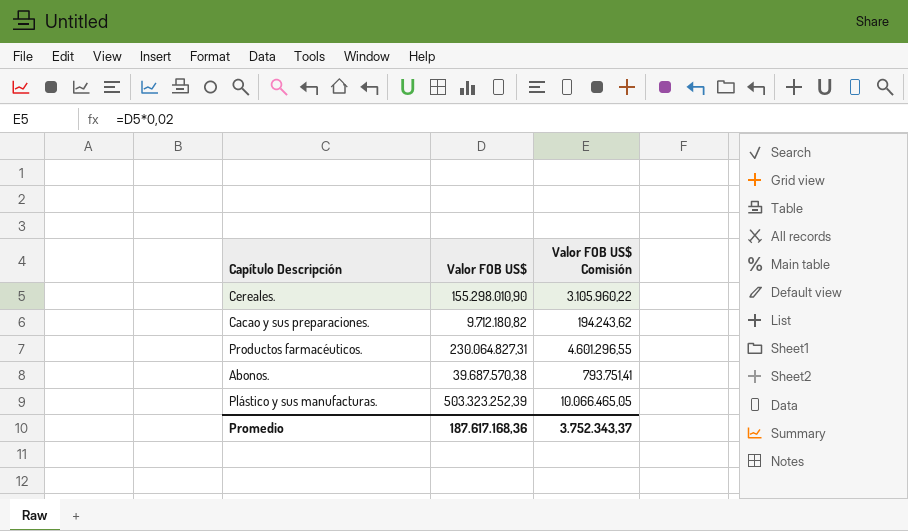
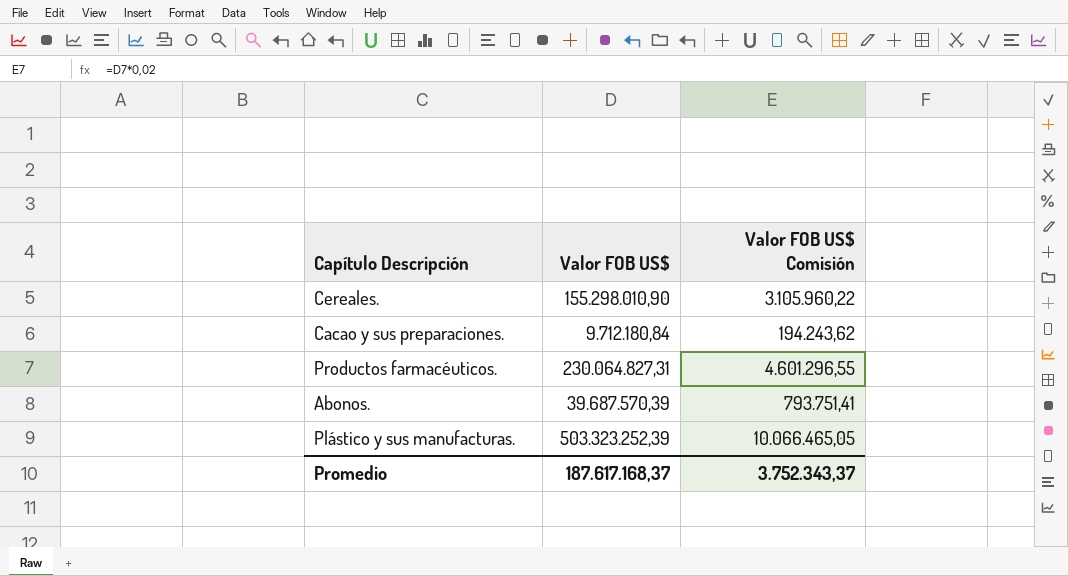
Cacao y sus preparaciones. | Valor FOB US$: 9.712.180,82 -> 9.712.180,84
Abonos. | Valor FOB US$: 39.687.570,38 -> 39.687.570,39
Promedio | Valor FOB US$: 187.617.168,36 -> 187.617.168,37

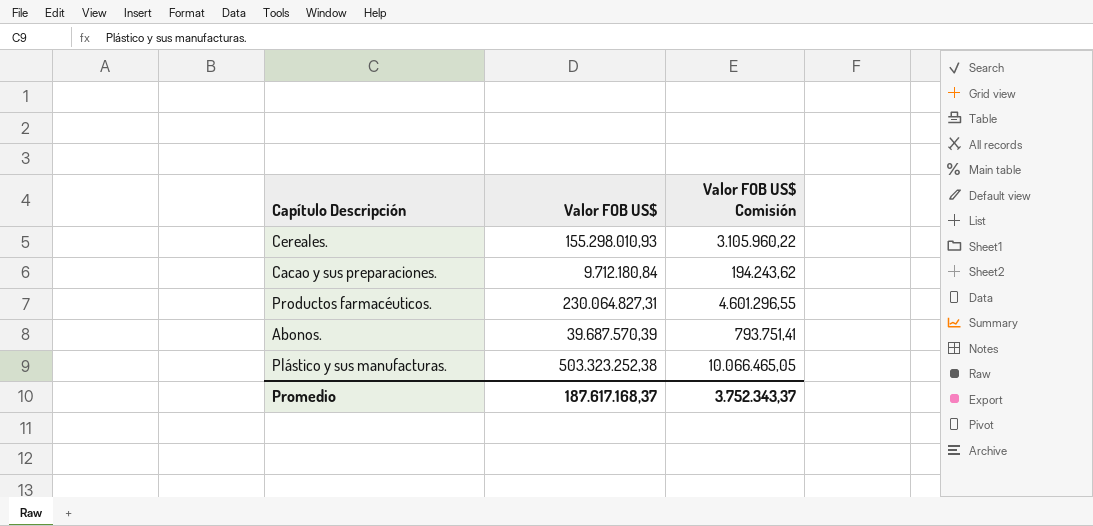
Cereales. | Valor FOB US$: 155.298.010,90 -> 155.298.010,93
Plástico y sus manufacturas. | Valor FOB US$: 503.323.252,39 -> 503.323.252,38

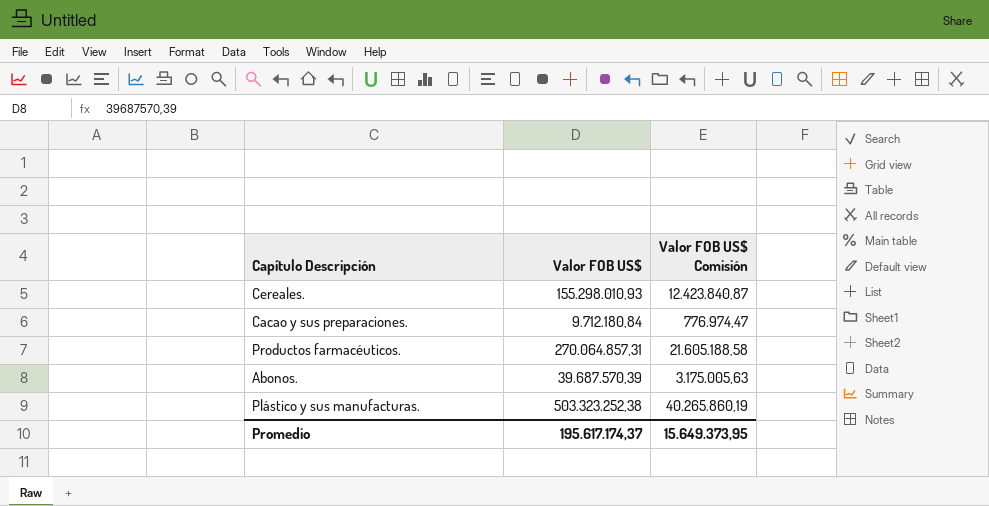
column Valor FOB US$ Comisión | formula: [Valor FOB US$] * 0,02 -> [Valor FOB US$] * 0,08
Productos farmacéuticos. | Valor FOB US$: 230.064.827,31 -> 270.064.857,31
Promedio | Valor FOB US$: 187.617.168,37 -> 195.617.174,37
Promedio | Valor FOB US$ Comisión: 3.752.343,37 -> 15.649.373,95

